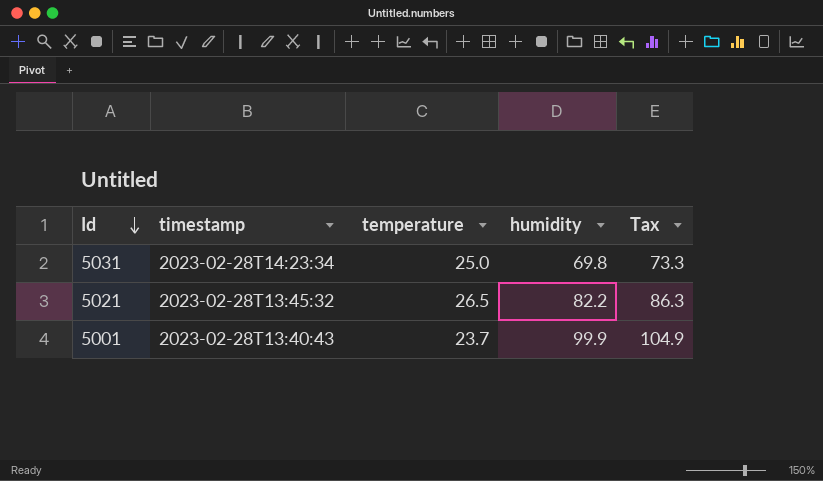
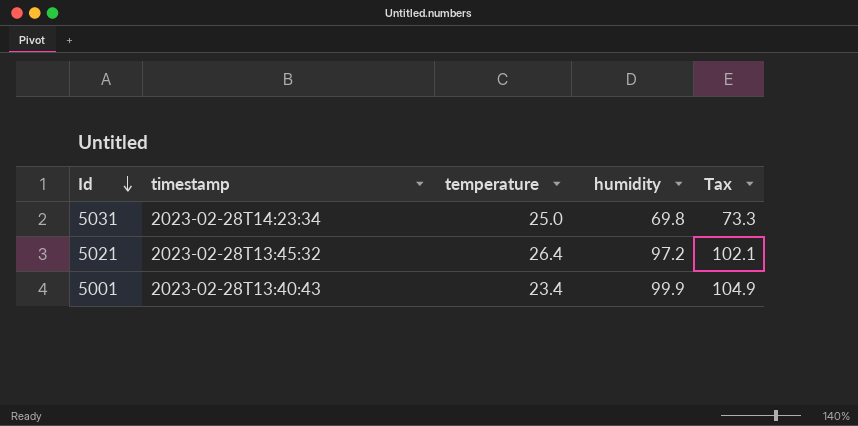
5021 | temperature: 26.5 -> 26.4
5021 | humidity: 82.2 -> 97.2
5021 | Tax: 86.3 -> 102.1
5001 | temperature: 23.7 -> 23.4

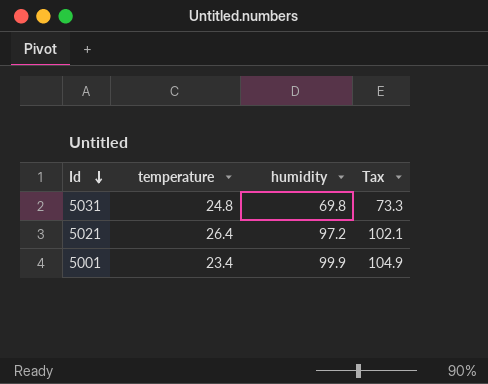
column timestamp | position: 2 -> none
5031 | temperature: 25.0 -> 24.8

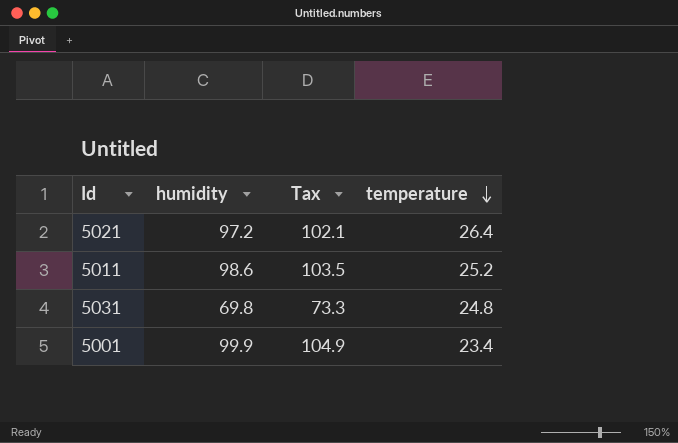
row order: Id descending -> temperature descending
column temperature | position: 2 -> 4
row 5011: none -> 98.6 | 103.5 | 25.2

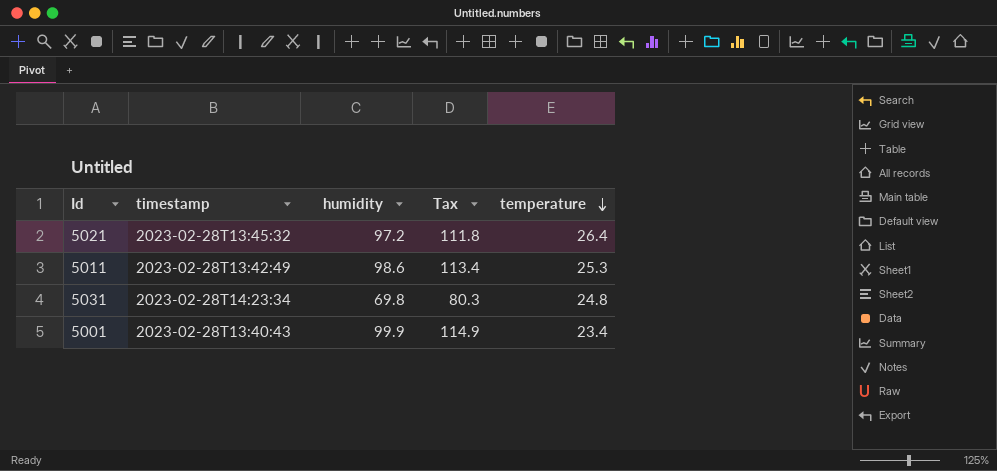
column timestamp | position: none -> 2
column Tax | formula: [humidity] * 1.05 -> [humidity] * 1.15
5011 | temperature: 25.2 -> 25.3

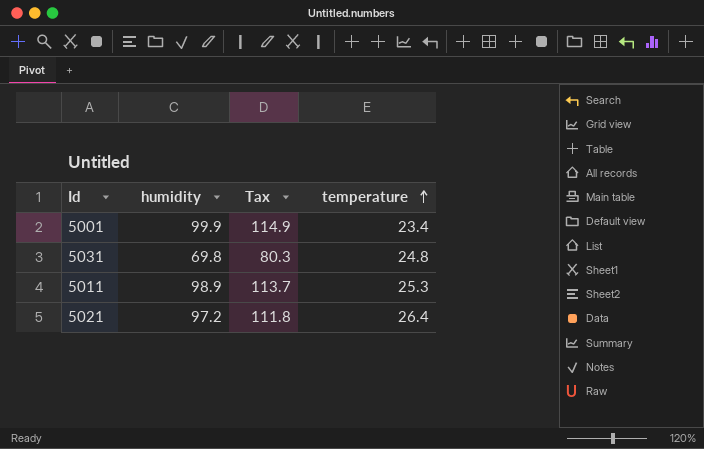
row order: temperature descending -> temperature ascending
column timestamp | position: 2 -> none
5011 | humidity: 98.6 -> 98.9
5011 | Tax: 113.4 -> 113.7

